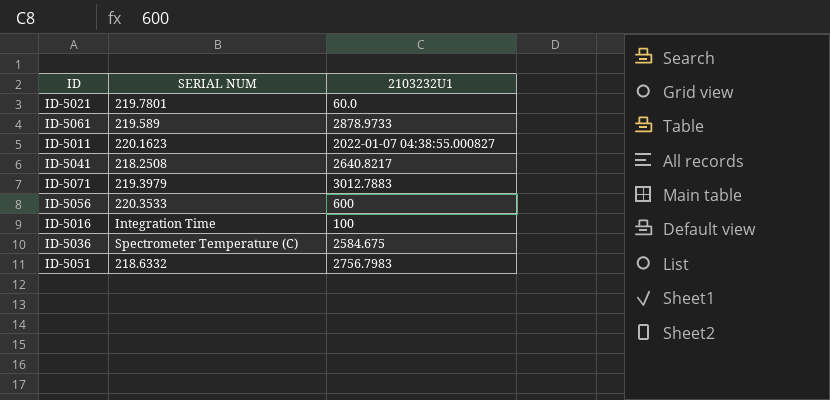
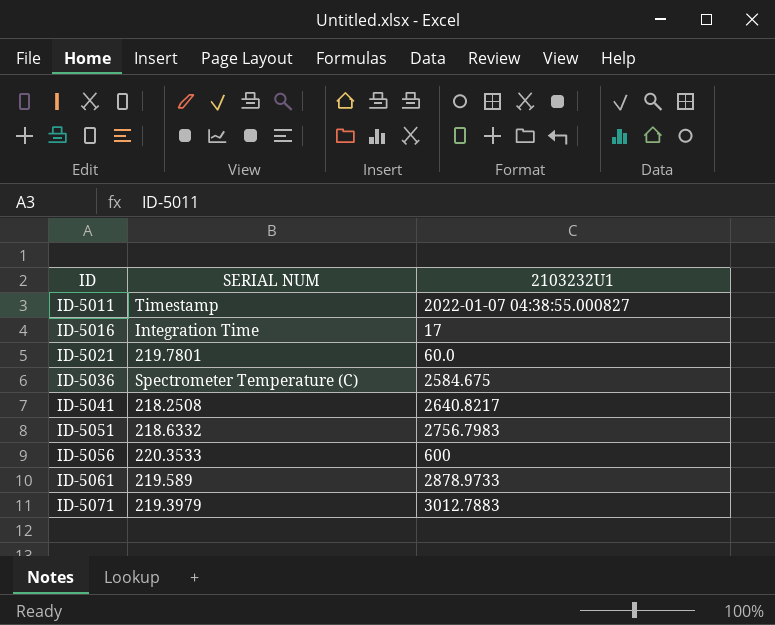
row order: none -> ID ascending
ID-5011 | SERIAL NUM: 220.1623 -> Timestamp
ID-5016 | 2103232U1: 100 -> 17

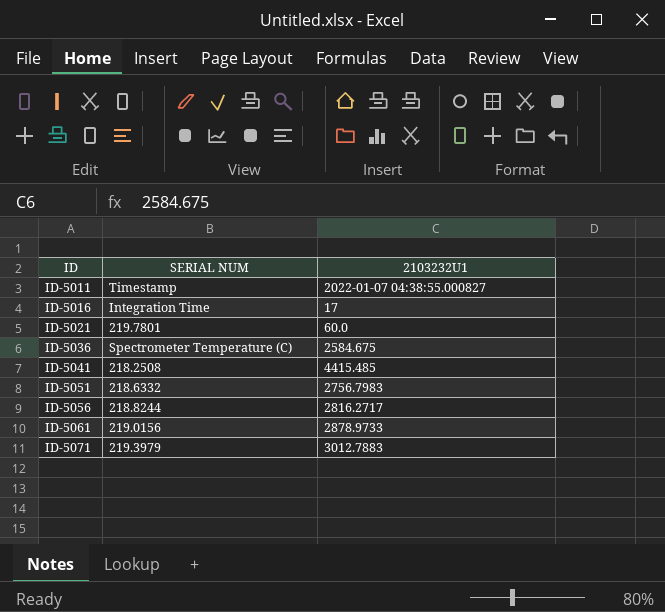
ID-5041 | 2103232U1: 2640.8217 -> 4415.485
ID-5056 | SERIAL NUM: 220.3533 -> 218.8244
ID-5056 | 2103232U1: 600 -> 2816.2717
ID-5061 | SERIAL NUM: 219.589 -> 219.0156

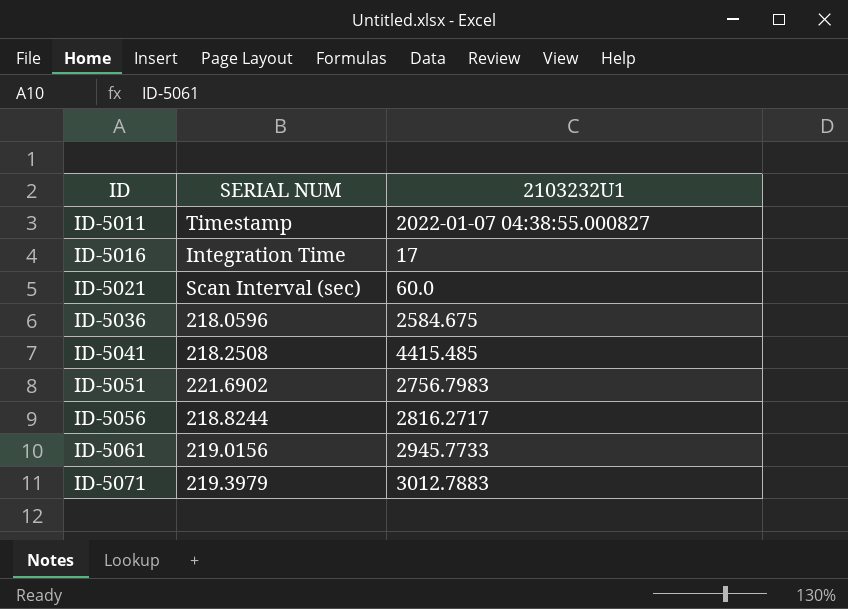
ID-5021 | SERIAL NUM: 219.7801 -> Scan Interval (sec)
ID-5036 | SERIAL NUM: Spectrometer Temperature (C) -> 218.0596
ID-5051 | SERIAL NUM: 218.6332 -> 221.6902
ID-5061 | 2103232U1: 2878.9733 -> 2945.7733

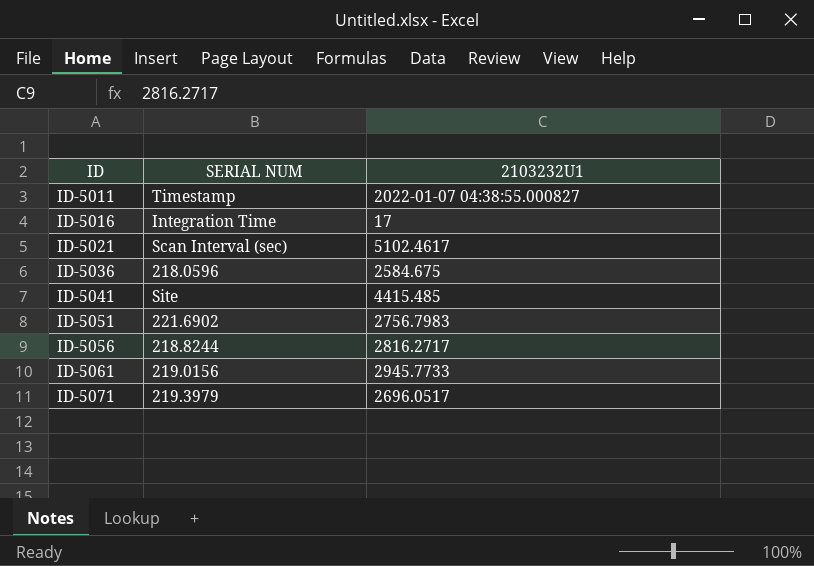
ID-5021 | 2103232U1: 60.0 -> 5102.4617
ID-5041 | SERIAL NUM: 218.2508 -> Site
ID-5071 | 2103232U1: 3012.7883 -> 2696.0517

